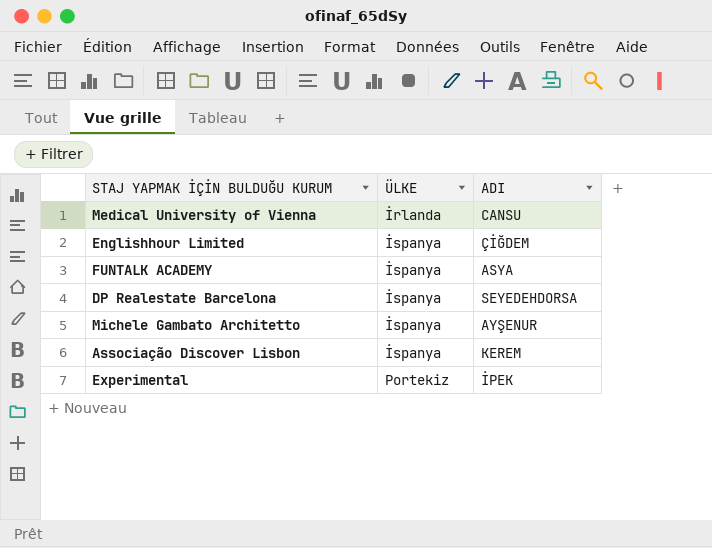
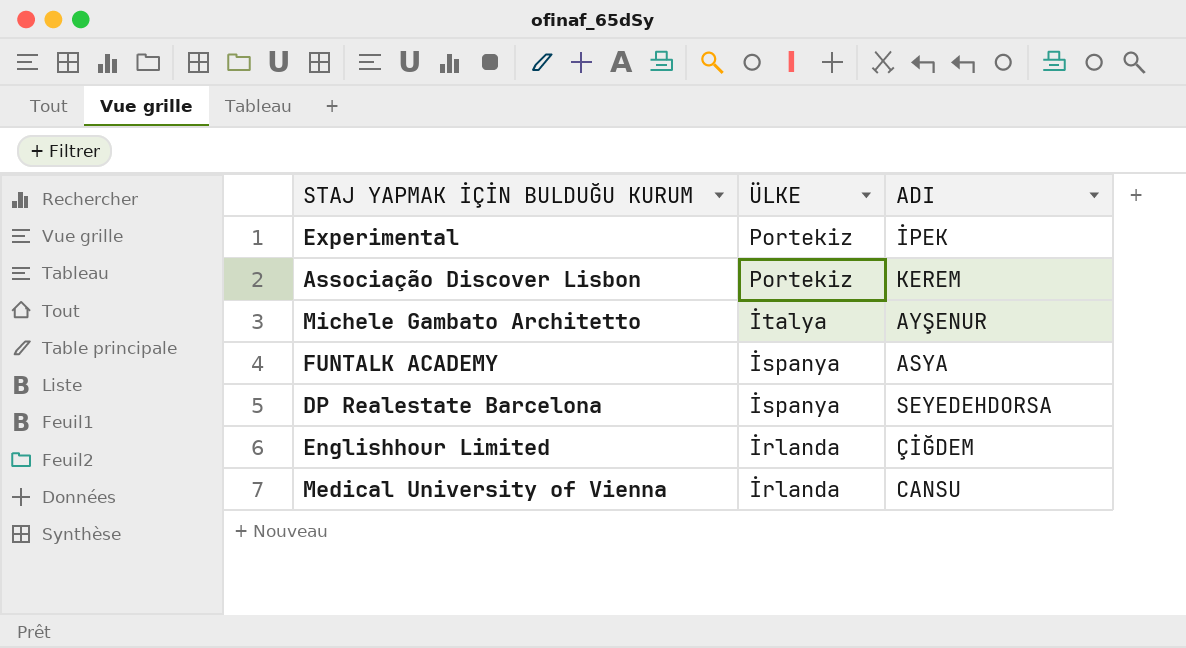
row order: ÜLKE ascending -> ÜLKE descending
Associação Discover Lisbon | ÜLKE: İspanya -> Portekiz
Michele Gambato Architetto | ÜLKE: İspanya -> İtalya
Englishhour Limited | ÜLKE: İspanya -> İrlanda

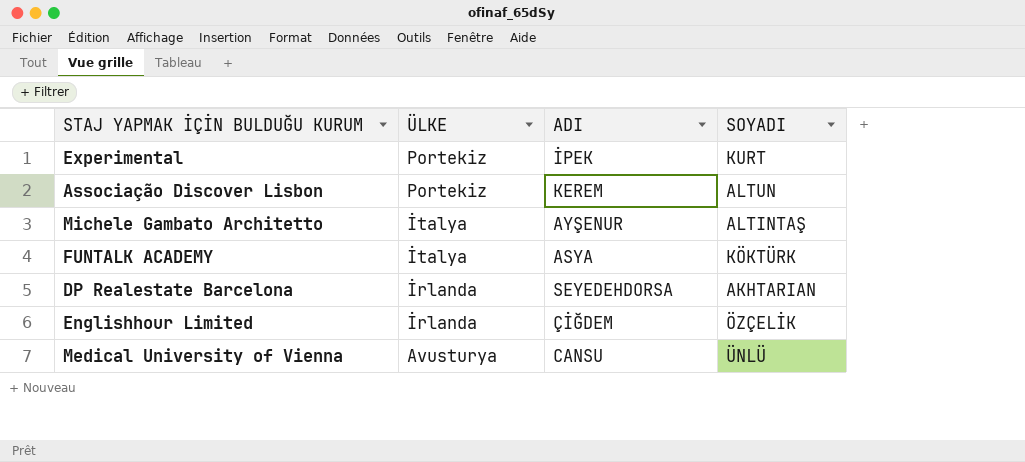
column SOYADI | position: none -> 4
FUNTALK ACADEMY | ÜLKE: İspanya -> İtalya
DP Realestate Barcelona | ÜLKE: İspanya -> İrlanda
Medical University of Vienna | ÜLKE: İrlanda -> Avusturya

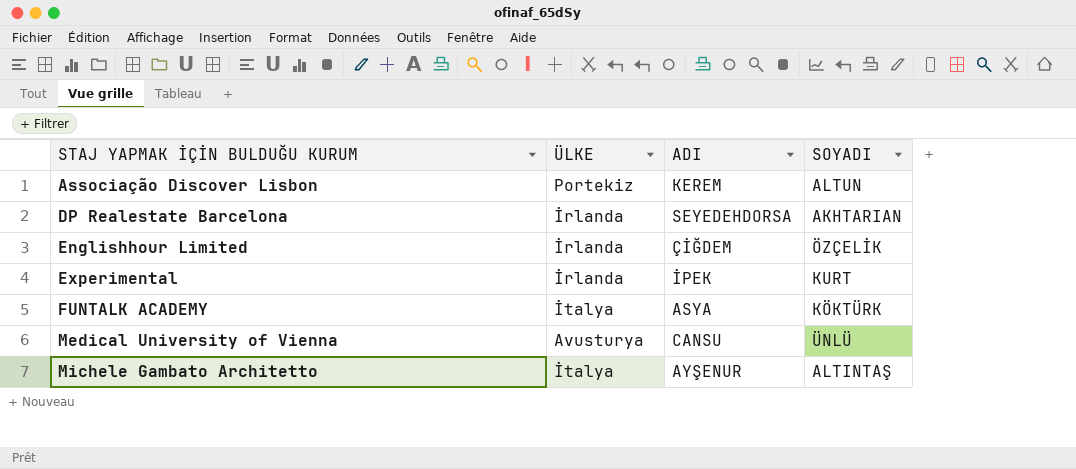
row order: ÜLKE descending -> STAJ YAPMAK İÇİN BULDUĞU KURUM ascending
Experimental | ÜLKE: Portekiz -> İrlanda

